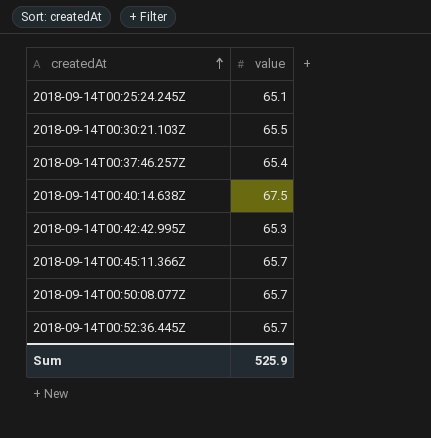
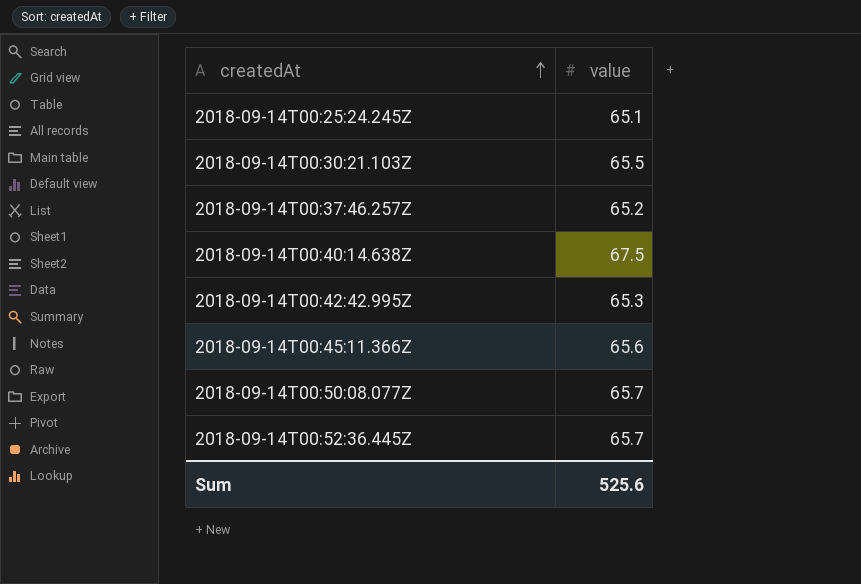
2018-09-14T00:37:46.257Z | value: 65.4 -> 65.2
2018-09-14T00:45:11.366Z | value: 65.7 -> 65.6
Sum | value: 525.9 -> 525.6

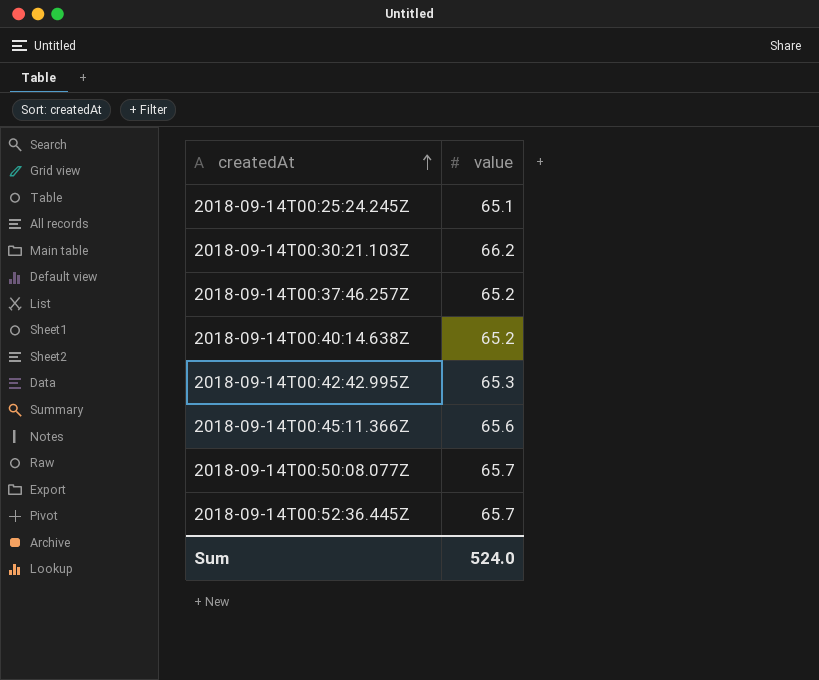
2018-09-14T00:30:21.103Z | value: 65.5 -> 66.2
2018-09-14T00:40:14.638Z | value: 67.5 -> 65.2
Sum | value: 525.6 -> 524.0

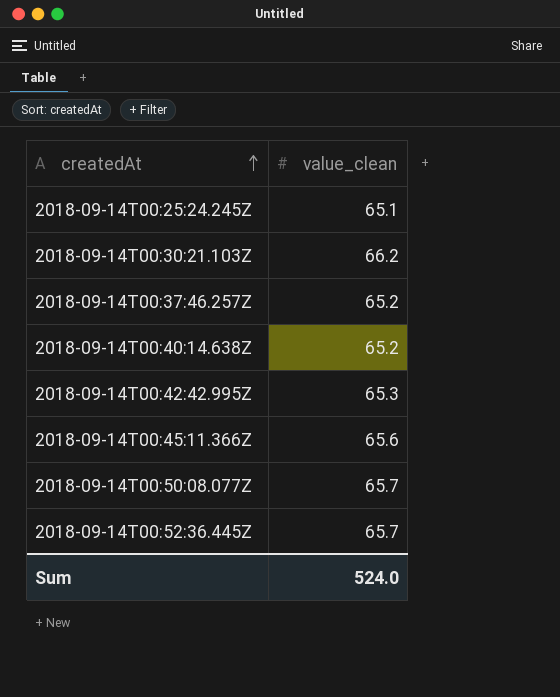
column name: value -> value_clean

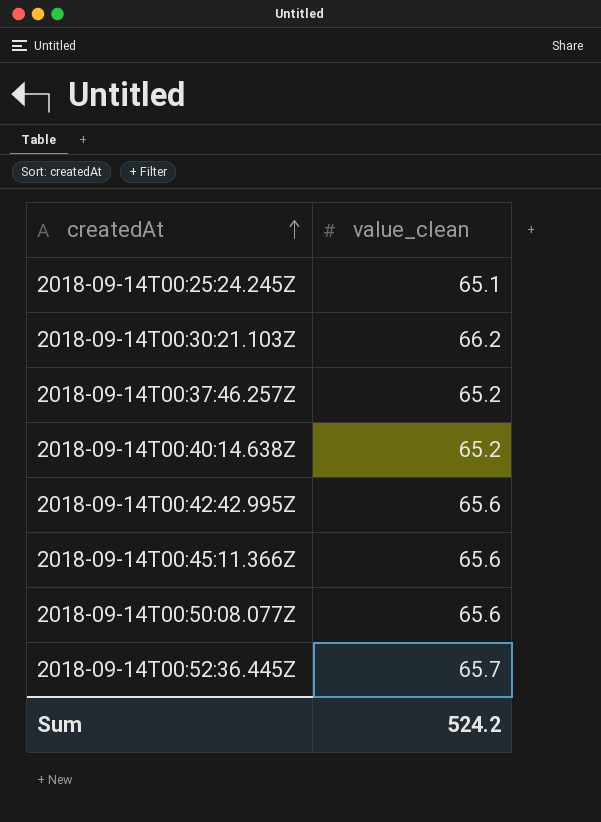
2018-09-14T00:42:42.995Z | value_clean: 65.3 -> 65.6
2018-09-14T00:50:08.077Z | value_clean: 65.7 -> 65.6
Sum | value_clean: 524.0 -> 524.2

